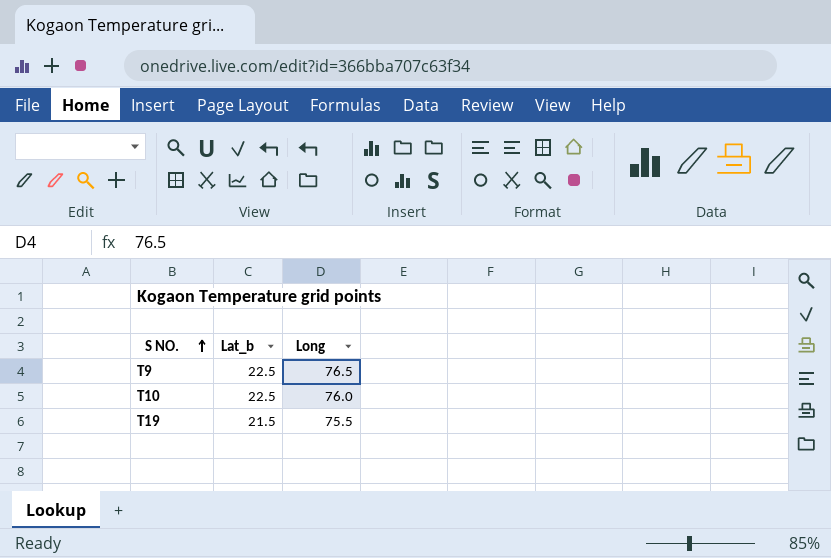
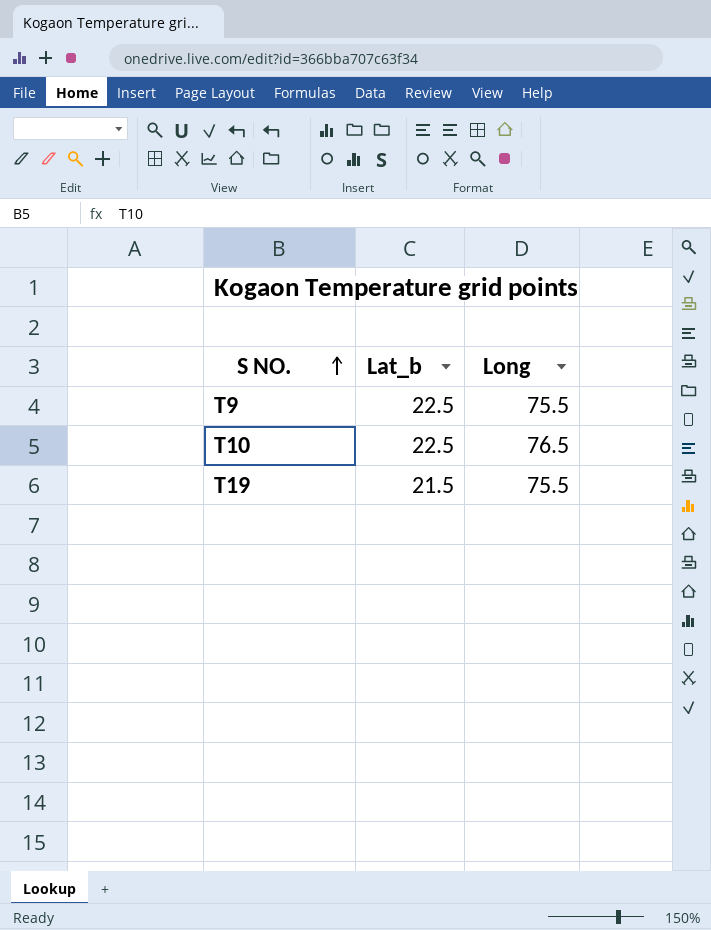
T9 | Long: 76.5 -> 75.5
T10 | Long: 76.0 -> 76.5

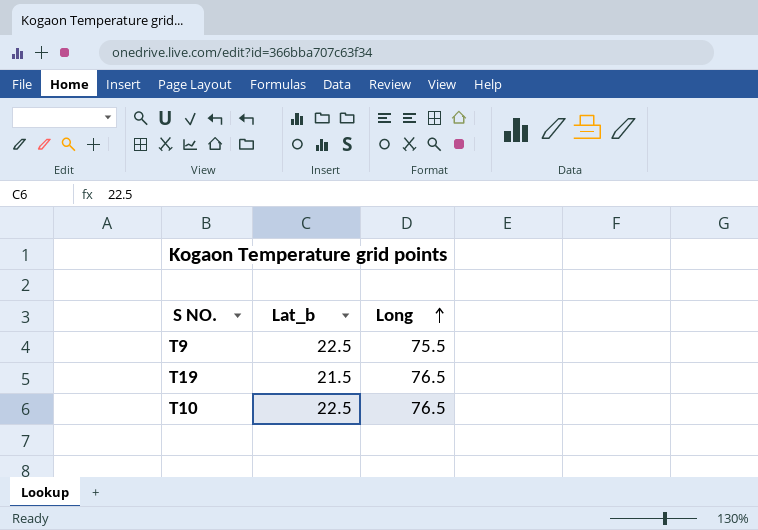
row order: S NO. ascending -> Long ascending
T19 | Long: 75.5 -> 76.5

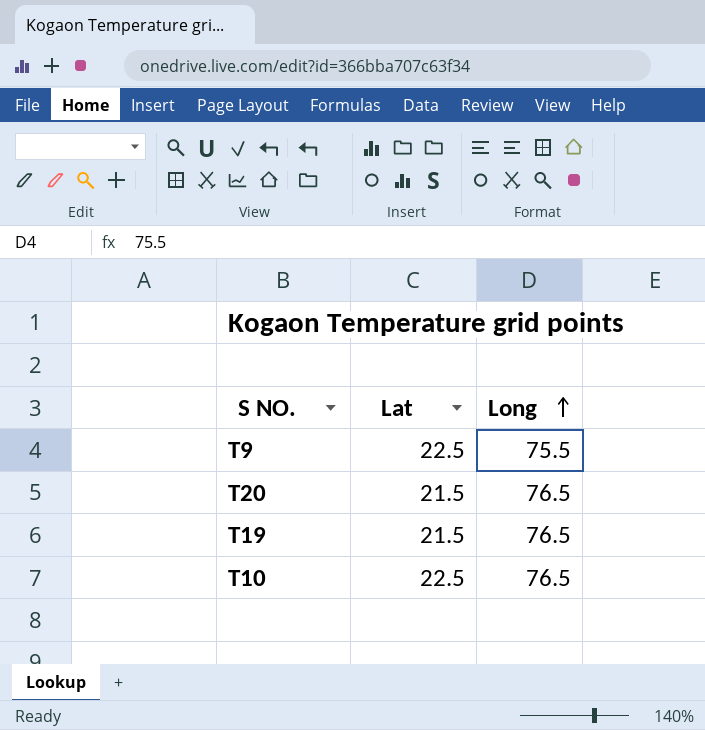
column name: Lat_b -> Lat
row T20: none -> 21.5 | 76.5

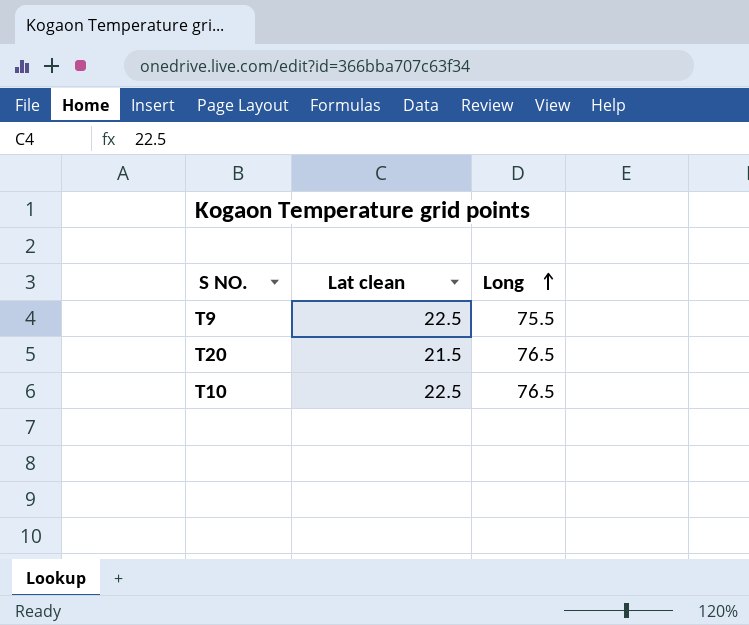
column name: Lat -> Lat clean
row T19: 21.5 | 76.5 -> none

